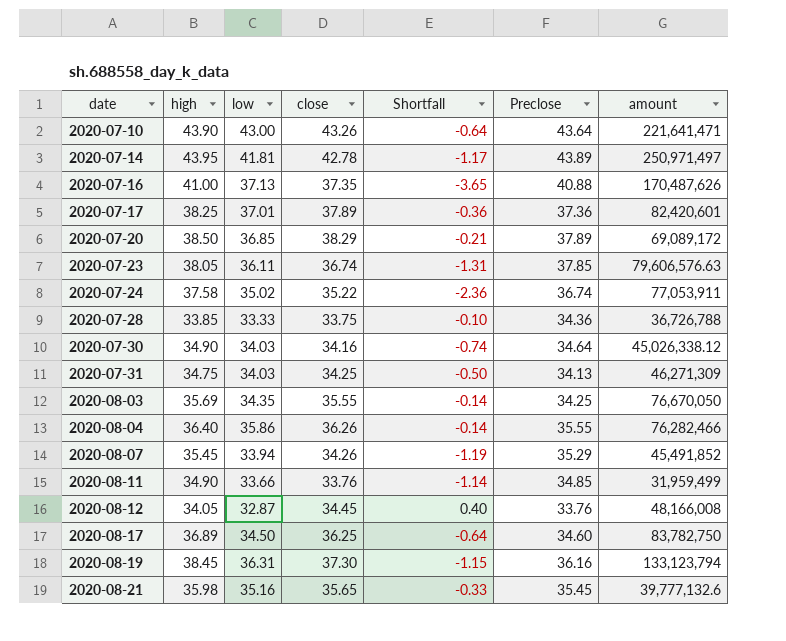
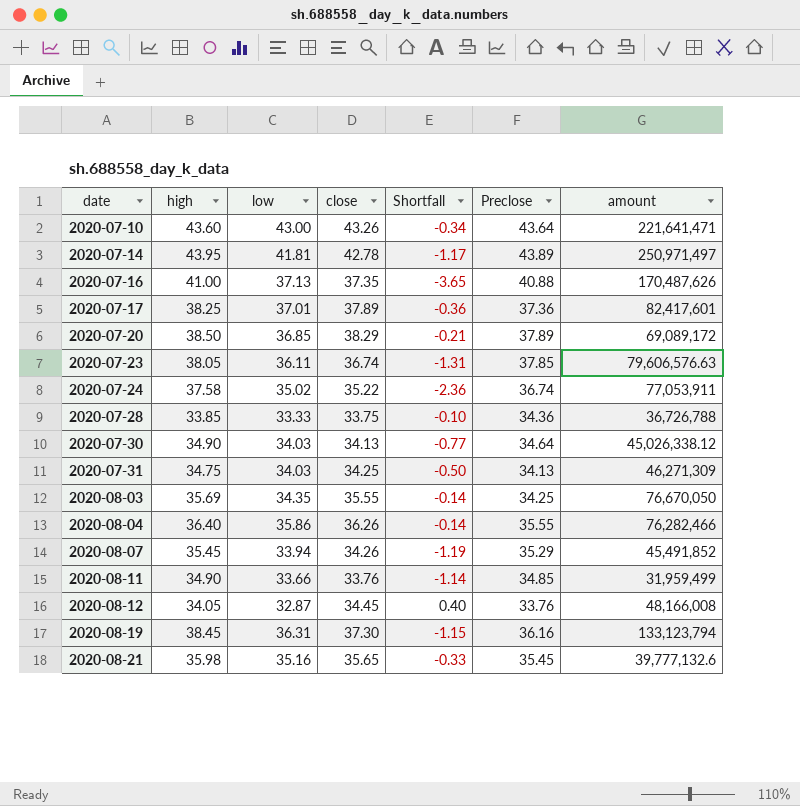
row 2020-08-17: 36.89 | 34.50 | 36.25 | -0.64 | 34.60 | 83,782,750 -> none
2020-07-10 | high: 43.90 -> 43.60
2020-07-10 | Shortfall: -0.64 -> -0.34
2020-07-17 | amount: 82,420,601 -> 82,417,601
2020-07-30 | close: 34.16 -> 34.13
2020-07-30 | Shortfall: -0.74 -> -0.77

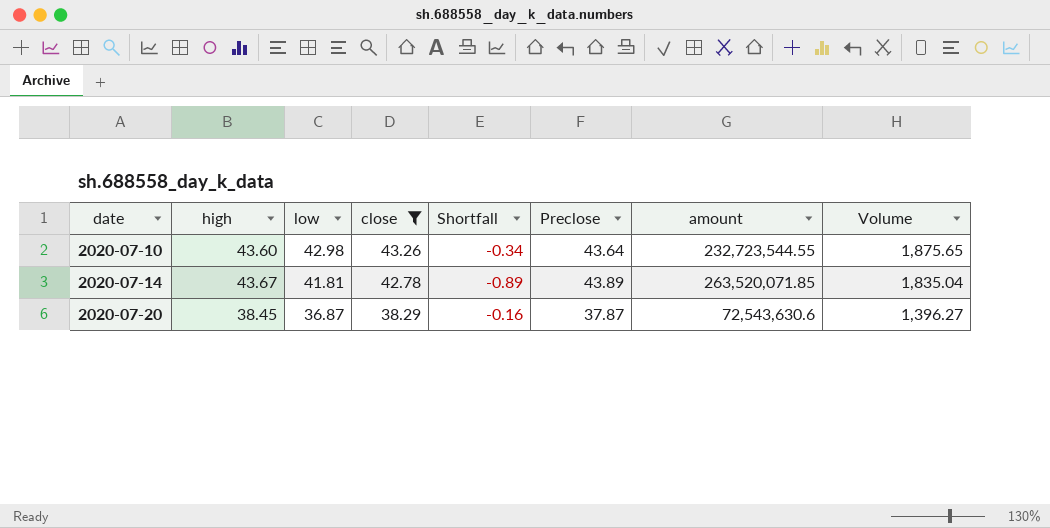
filter: none -> close >= 38.29
column Volume | formula: none -> [low] * [Preclose]
2020-07-10 | low: 43.00 -> 42.98
2020-07-10 | amount: 221,641,471 -> 232,723,544.55
2020-07-14 | high: 43.95 -> 43.67
2020-07-14 | Shortfall: -1.17 -> -0.89
2020-07-14 | amount: 250,971,497 -> 263,520,071.85
2020-07-20 | high: 38.50 -> 38.45
2020-07-20 | low: 36.85 -> 36.87
2020-07-20 | Shortfall: -0.21 -> -0.16
2020-07-20 | Preclose: 37.89 -> 37.87
2020-07-20 | amount: 69,089,172 -> 72,543,630.6

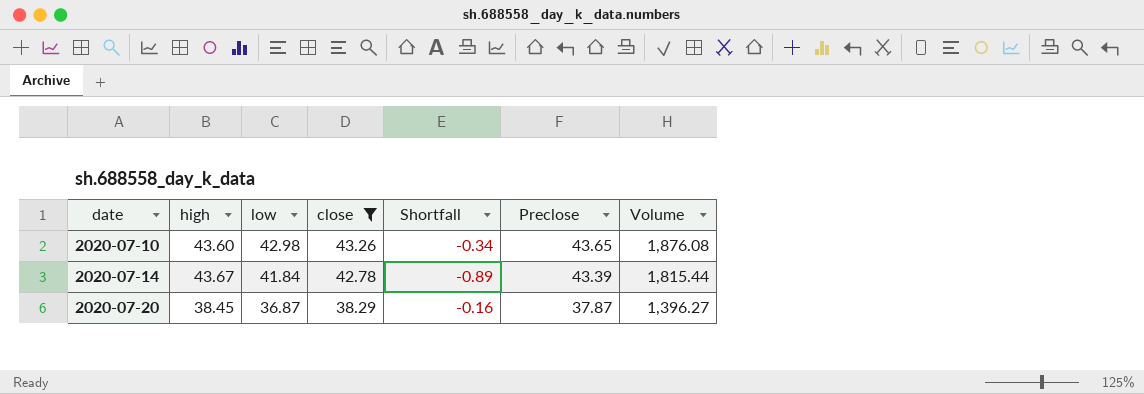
column amount | position: 7 -> none
2020-07-10 | Preclose: 43.64 -> 43.65
2020-07-10 | Volume: 1,875.65 -> 1,876.08
2020-07-14 | low: 41.81 -> 41.84
2020-07-14 | Preclose: 43.89 -> 43.39
2020-07-14 | Volume: 1,835.04 -> 1,815.44

